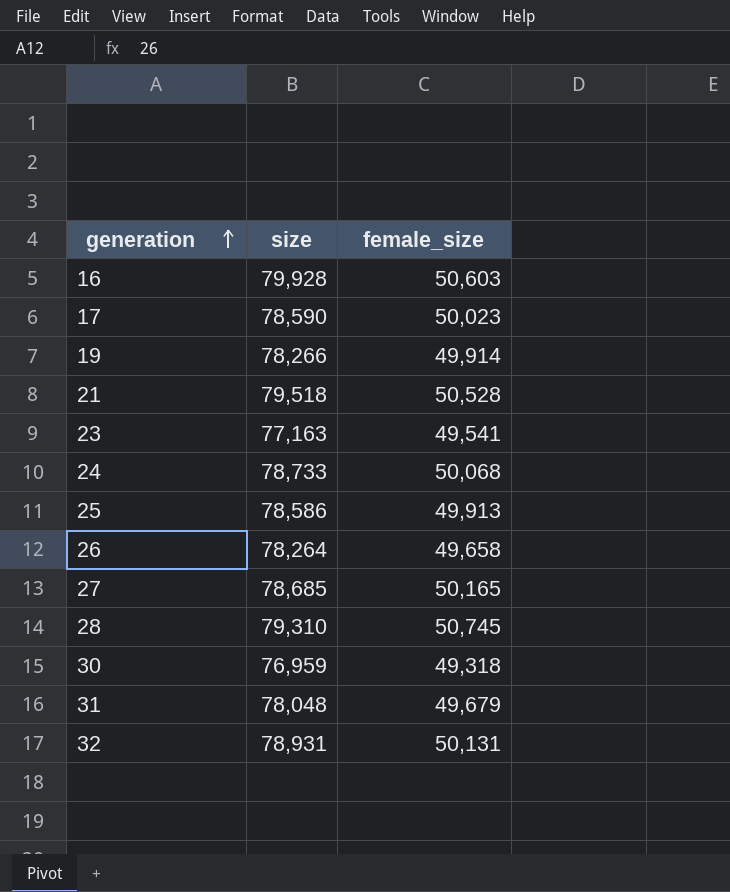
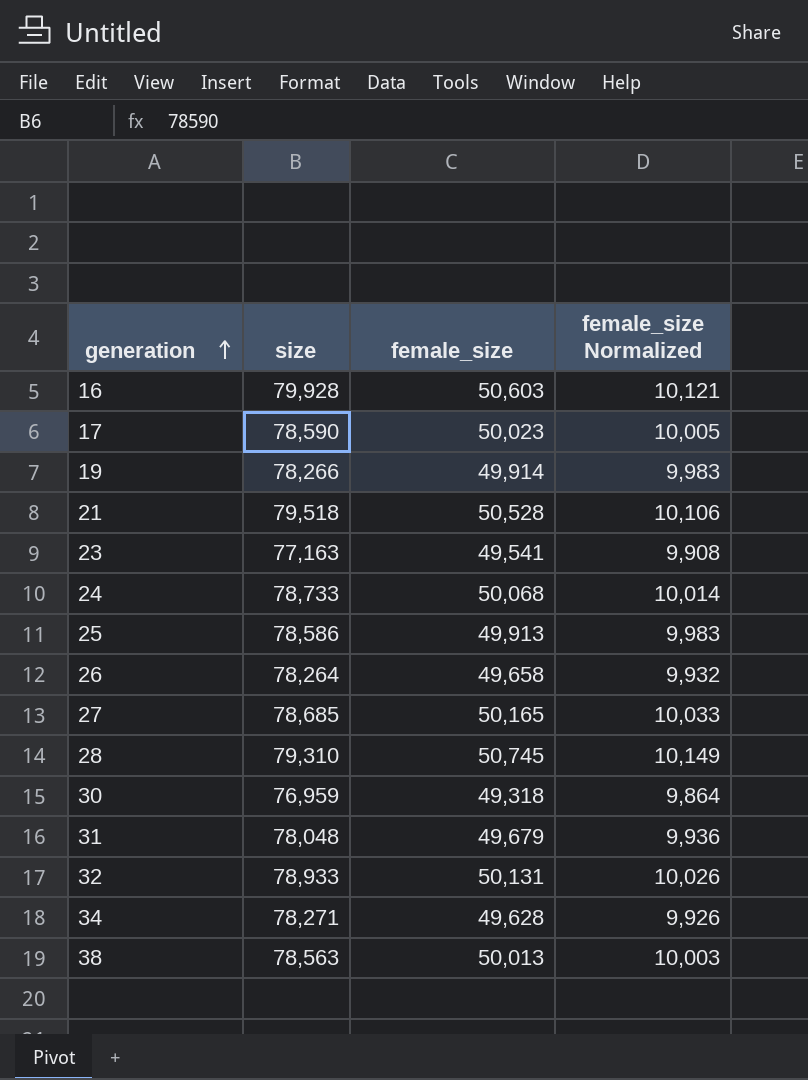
column female_size Normalized | formula: none -> [female_size] * 0.2
32 | size: 78,931 -> 78,933
row 34: none -> 78,271 | 49,628 | 9,926
row 38: none -> 78,563 | 50,013 | 10,003

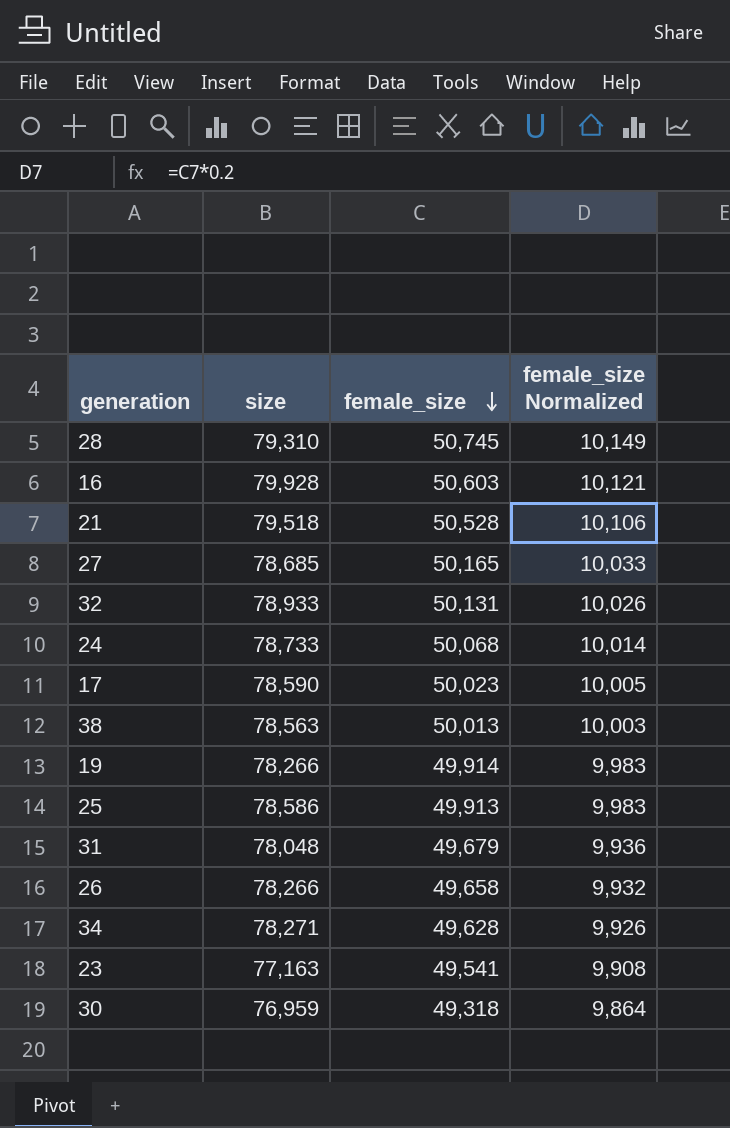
row order: generation ascending -> female_size descending
26 | size: 78,264 -> 78,266

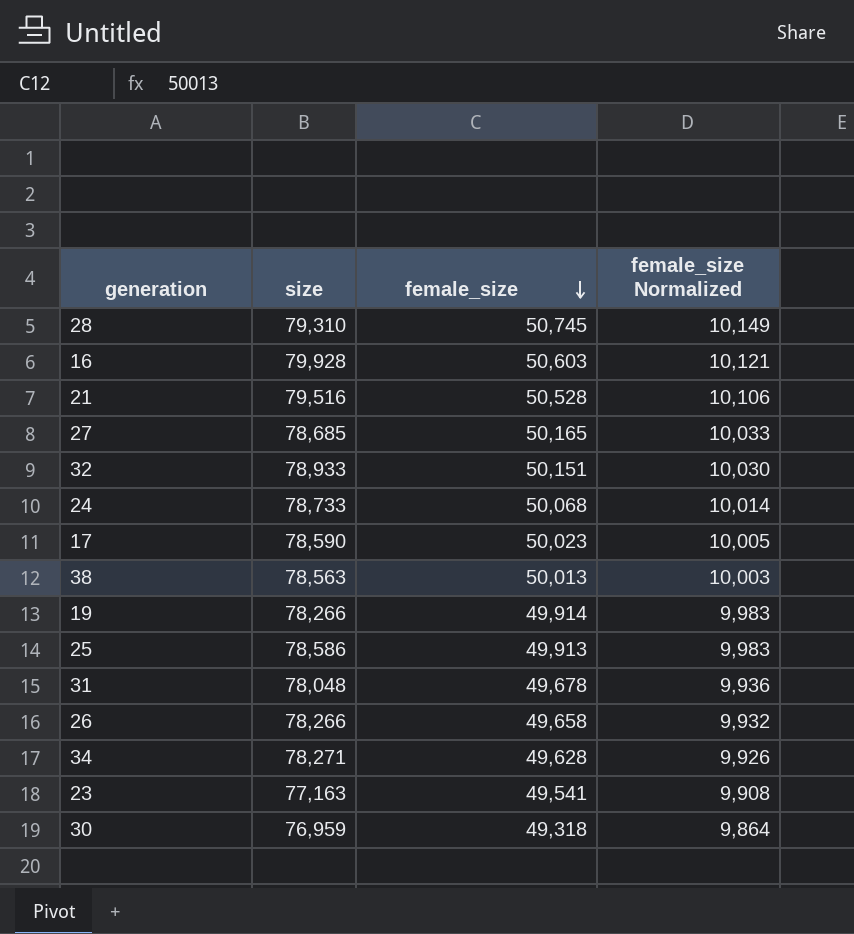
21 | size: 79,518 -> 79,516
32 | female_size: 50,131 -> 50,151
32 | female_size Normalized: 10,026 -> 10,030
31 | female_size: 49,679 -> 49,678

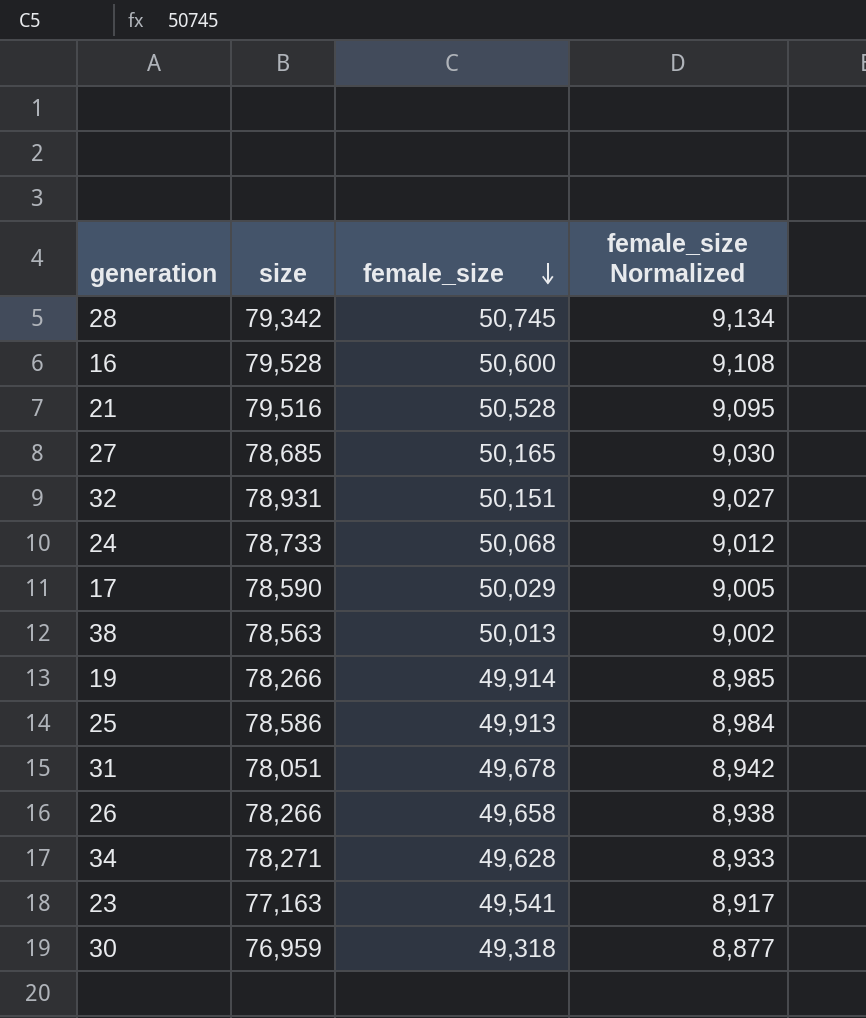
column female_size Normalized | formula: [female_size] * 0.2 -> [female_size] * 0.18
28 | size: 79,310 -> 79,342
16 | size: 79,928 -> 79,528
16 | female_size: 50,603 -> 50,600
32 | size: 78,933 -> 78,931
17 | female_size: 50,023 -> 50,029
31 | size: 78,048 -> 78,051

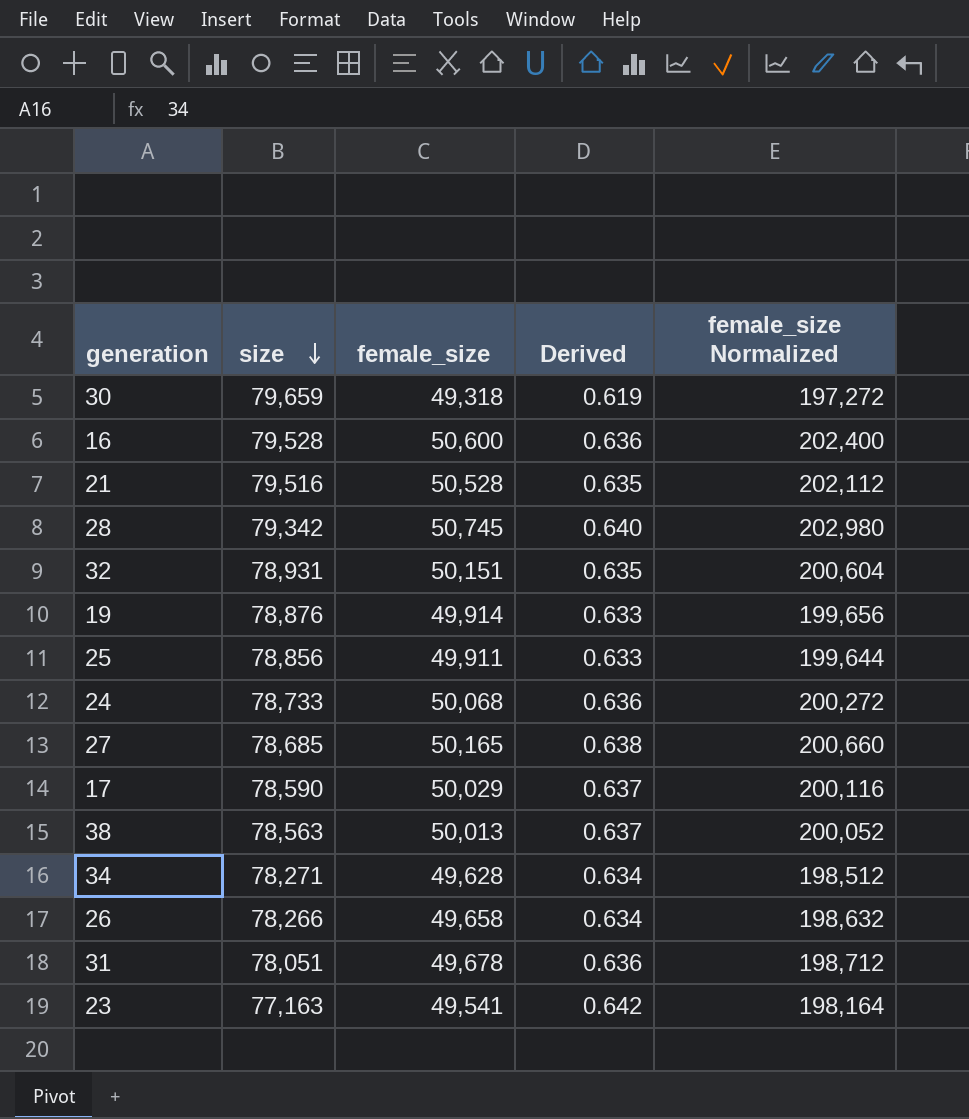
row order: female_size descending -> size descending
column Derived | formula: none -> [female_size] / [size]
column female_size Normalized | formula: [female_size] * 0.18 -> [female_size] * 4
30 | size: 76,959 -> 79,659
19 | size: 78,266 -> 78,876
25 | size: 78,586 -> 78,856
25 | female_size: 49,913 -> 49,911

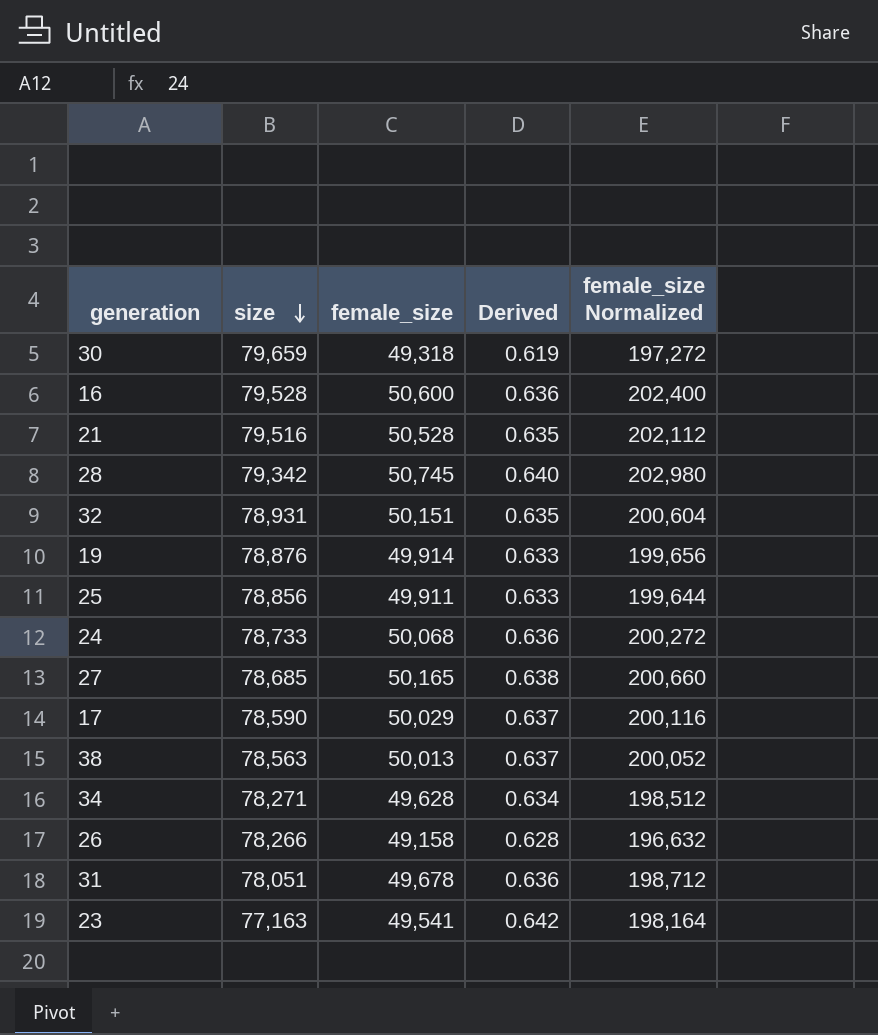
26 | female_size: 49,658 -> 49,158
26 | Derived: 0.634 -> 0.628
26 | female_size Normalized: 198,632 -> 196,632

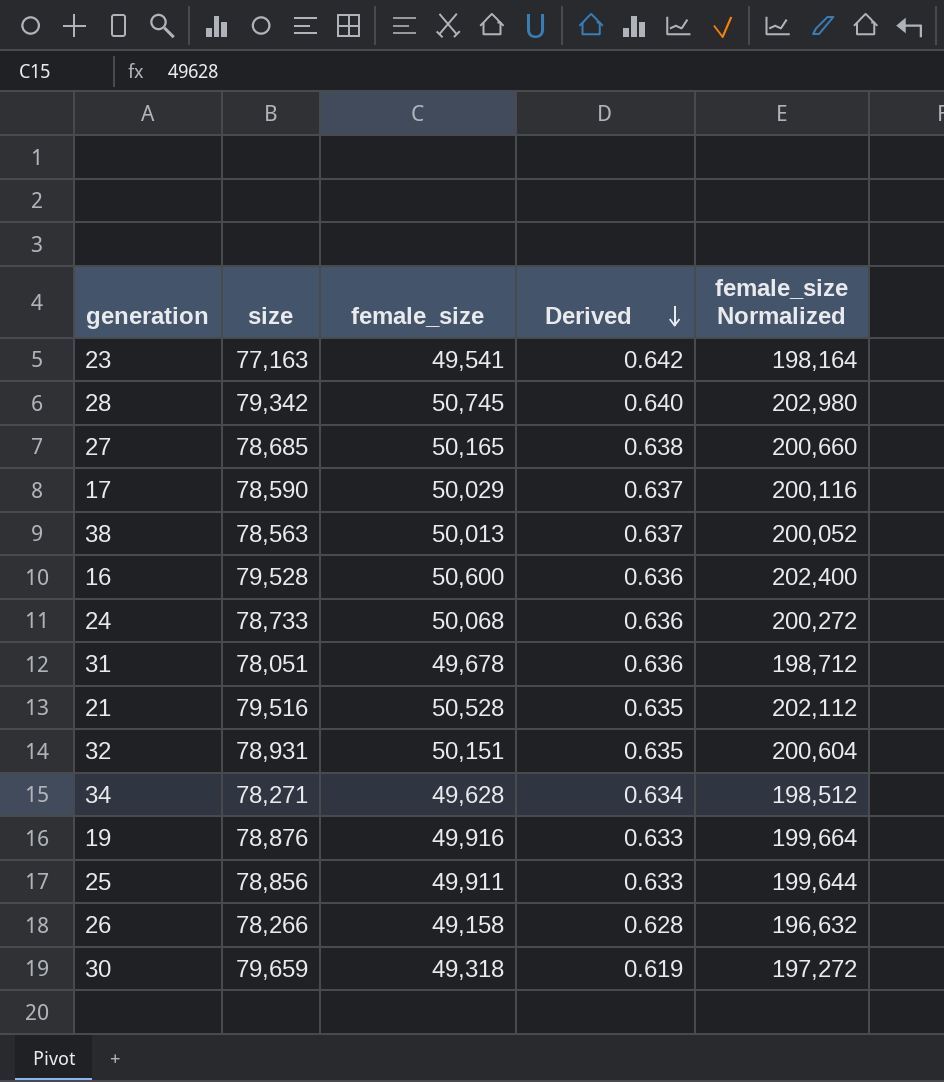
row order: size descending -> Derived descending
19 | female_size: 49,914 -> 49,916
19 | female_size Normalized: 199,656 -> 199,664

